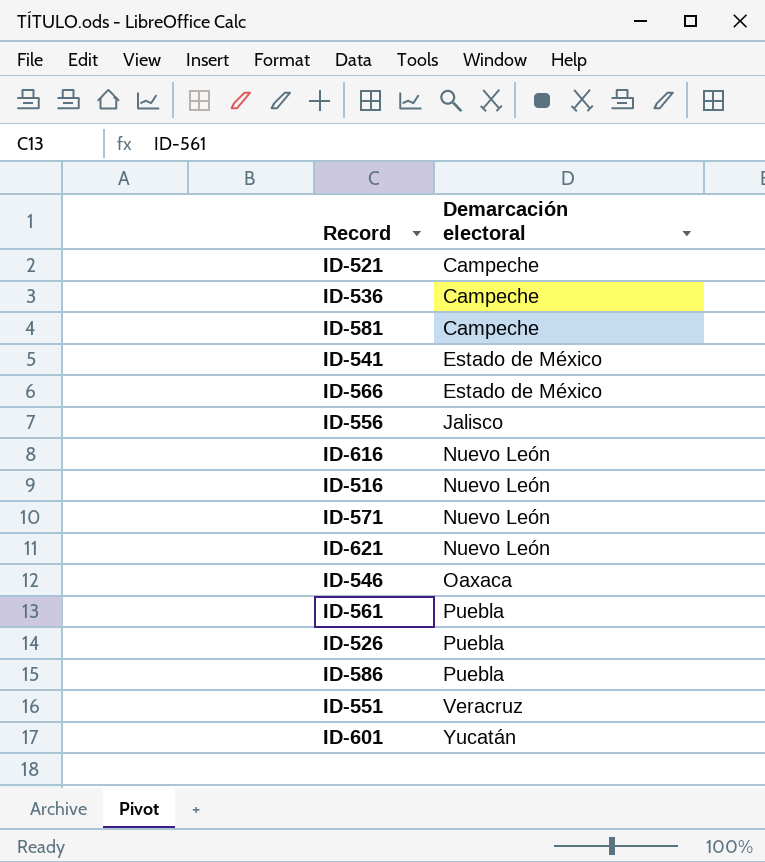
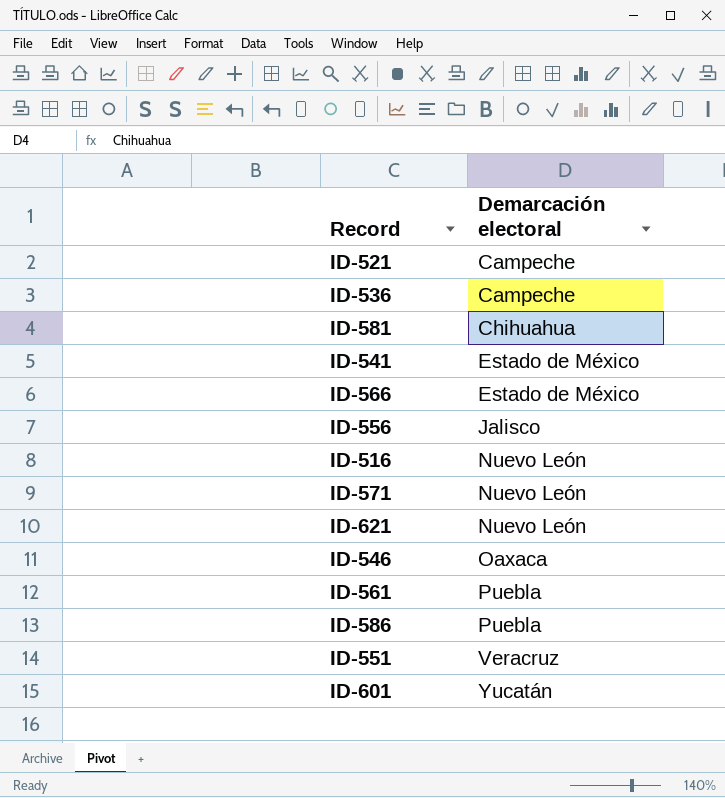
row ID-616: Nuevo León -> none
row ID-526: Puebla -> none
ID-581 | Demarcación electoral: Campeche -> Chihuahua

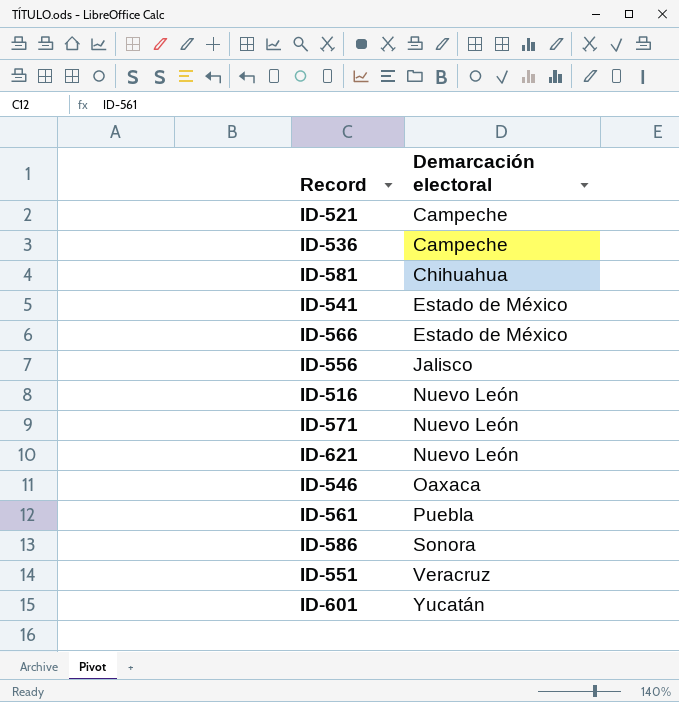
ID-586 | Demarcación electoral: Puebla -> Sonora

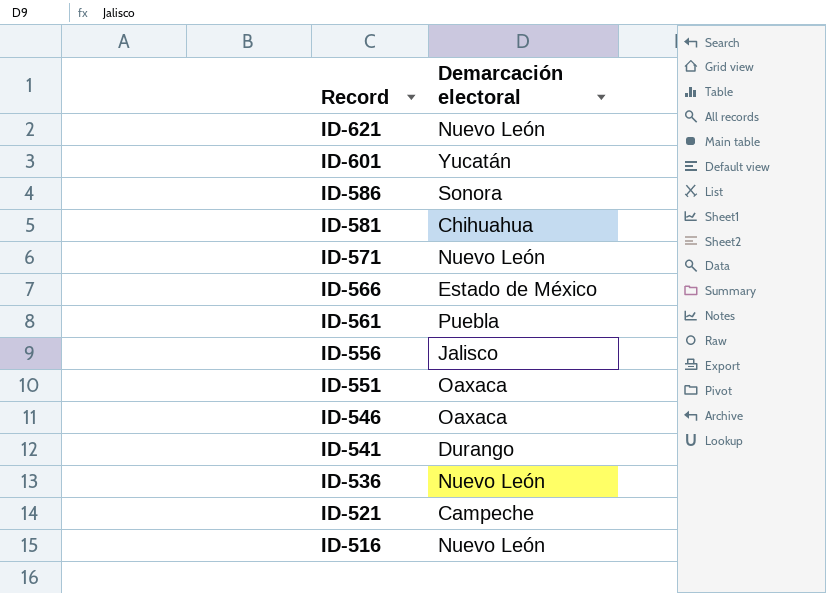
row order: Demarcación electoral ascending -> Record descending
ID-551 | Demarcación electoral: Veracruz -> Oaxaca
ID-541 | Demarcación electoral: Estado de México -> Durango
ID-536 | Demarcación electoral: Campeche -> Nuevo León

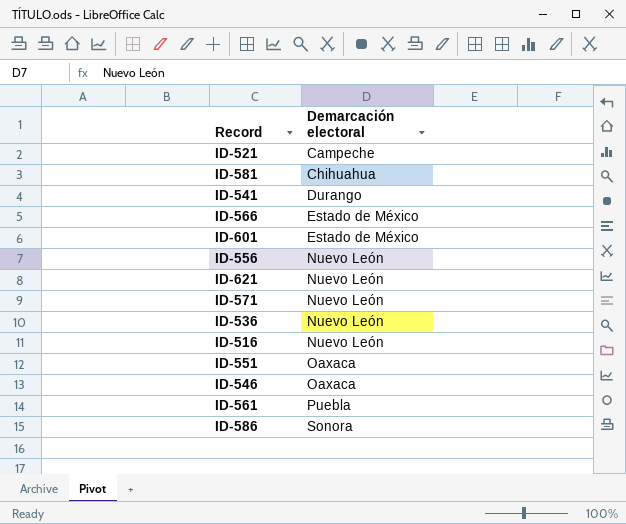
row order: Record descending -> Demarcación electoral ascending
ID-601 | Demarcación electoral: Yucatán -> Estado de México
ID-556 | Demarcación electoral: Jalisco -> Nuevo León

